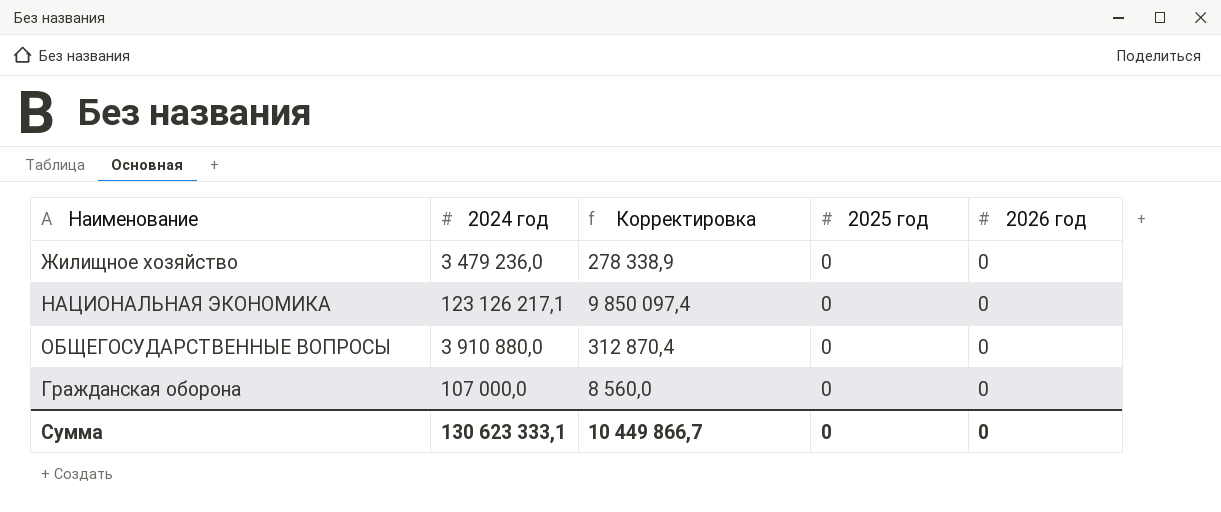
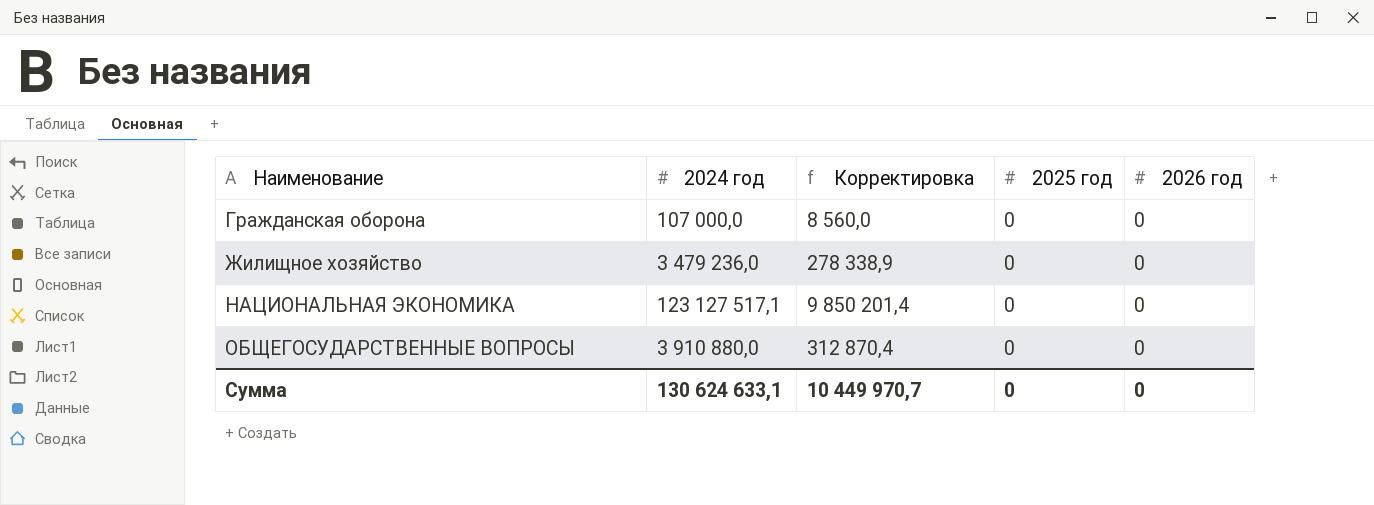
row order: none -> Наименование ascending
НАЦИОНАЛЬНАЯ ЭКОНОМИКА | 2024 год: 123 126 217,1 -> 123 127 517,1
НАЦИОНАЛЬНАЯ ЭКОНОМИКА | Корректировка: 9 850 097,4 -> 9 850 201,4
Сумма | 2024 год: 130 623 333,1 -> 130 624 633,1
Сумма | Корректировка: 10 449 866,7 -> 10 449 970,7

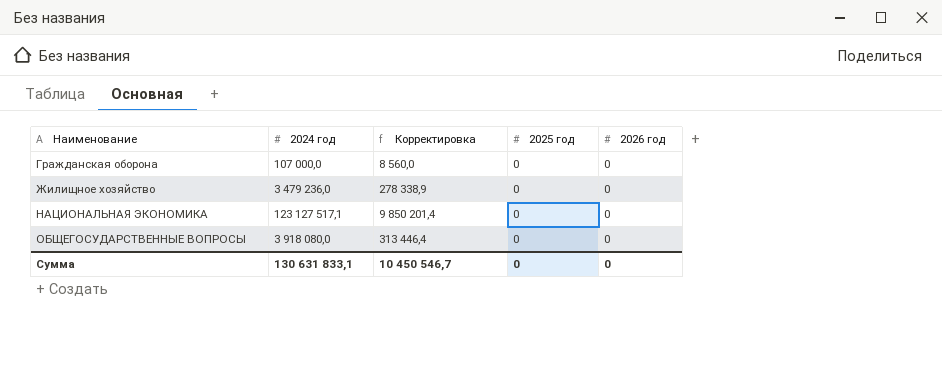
ОБЩЕГОСУДАРСТВЕННЫЕ ВОПРОСЫ | 2024 год: 3 910 880,0 -> 3 918 080,0
ОБЩЕГОСУДАРСТВЕННЫЕ ВОПРОСЫ | Корректировка: 312 870,4 -> 313 446,4
Сумма | 2024 год: 130 624 633,1 -> 130 631 833,1
Сумма | Корректировка: 10 449 970,7 -> 10 450 546,7

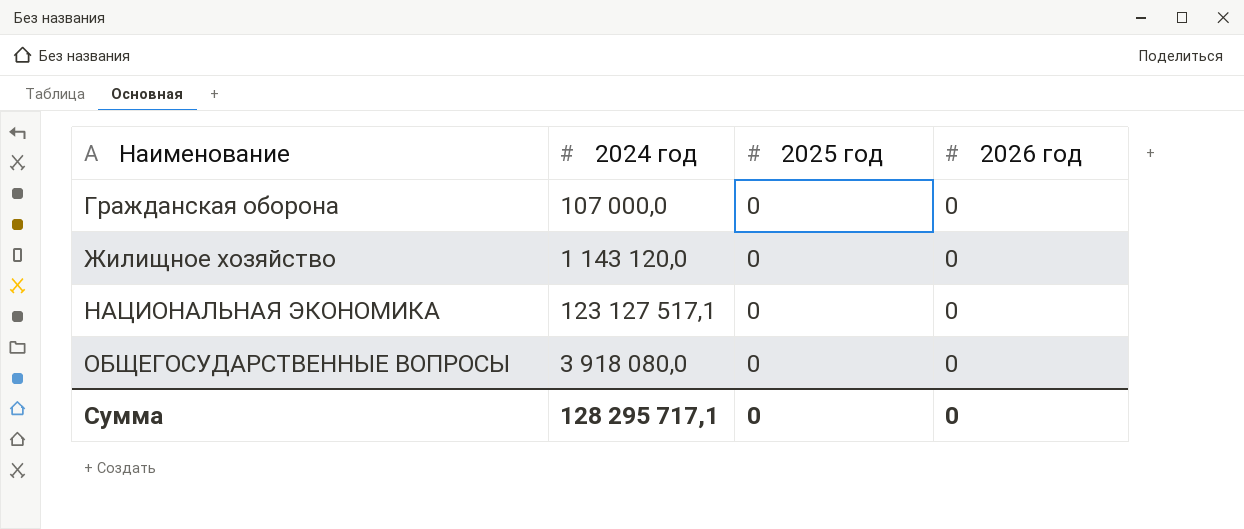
column Корректировка | formula: [2024 год] * 0,08 -> none
Жилищное хозяйство | 2024 год: 3 479 236,0 -> 1 143 120,0
Сумма | 2024 год: 130 631 833,1 -> 128 295 717,1

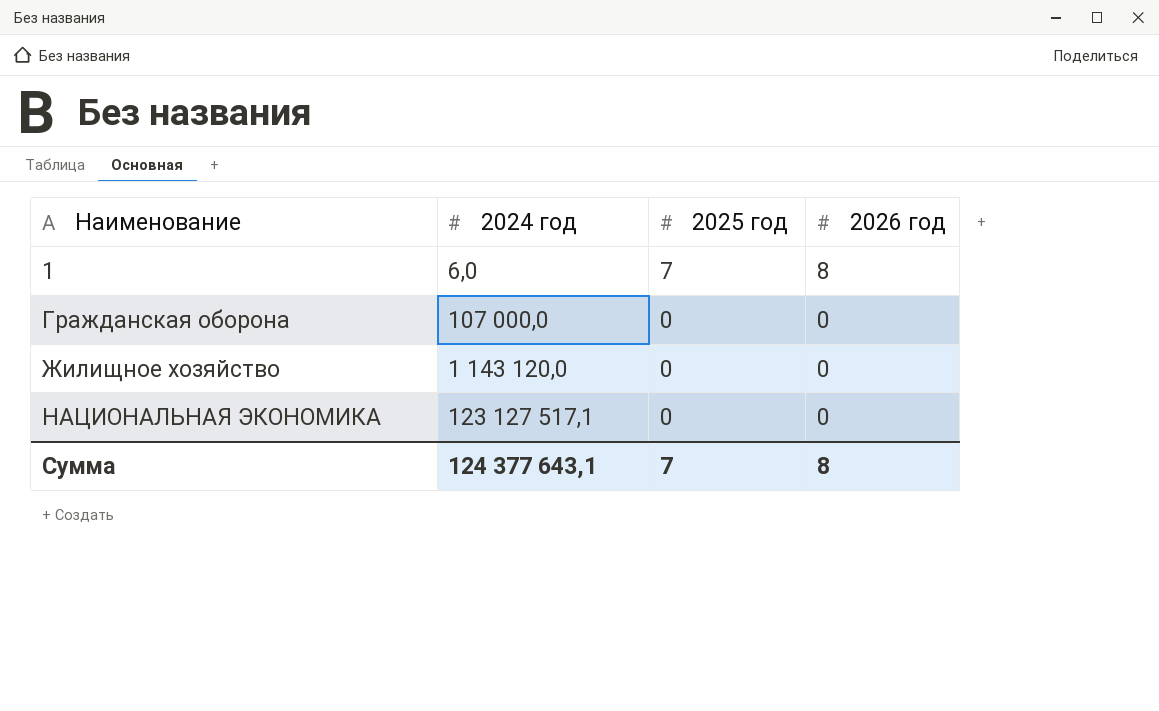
row ОБЩЕГОСУДАРСТВЕННЫЕ ВОПРОСЫ: 3 918 080,0 | 0 | 0 -> none
row 1: none -> 6,0 | 7 | 8
Сумма | 2024 год: 128 295 717,1 -> 124 377 643,1
Сумма | 2025 год: 0 -> 7
Сумма | 2026 год: 0 -> 8

